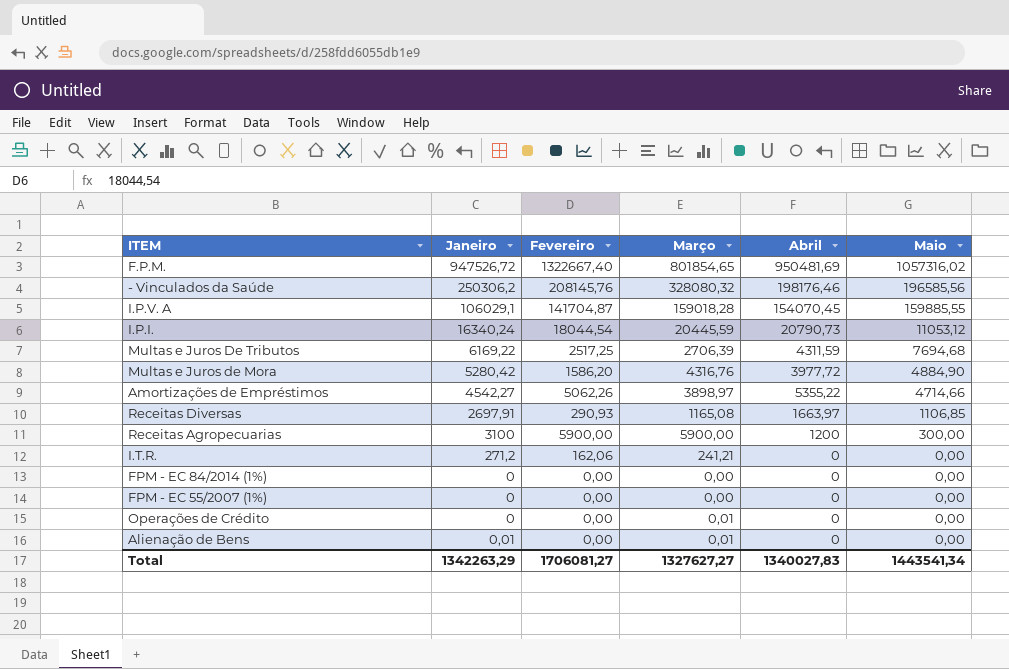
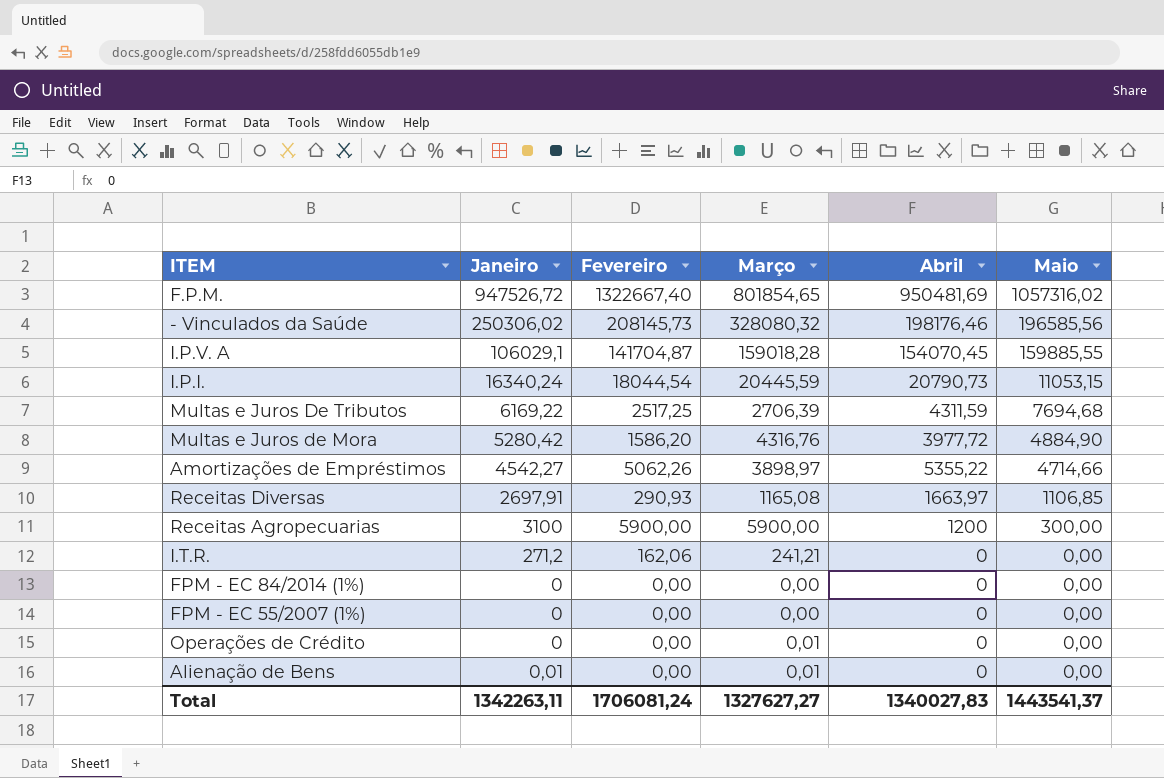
- Vinculados da Saúde | Janeiro: 250306,2 -> 250306,02
- Vinculados da Saúde | Fevereiro: 208145,76 -> 208145,73
I.P.I. | Maio: 11053,12 -> 11053,15
Total | Janeiro: 1342263,29 -> 1342263,11
Total | Fevereiro: 1706081,27 -> 1706081,24
Total | Maio: 1443541,34 -> 1443541,37

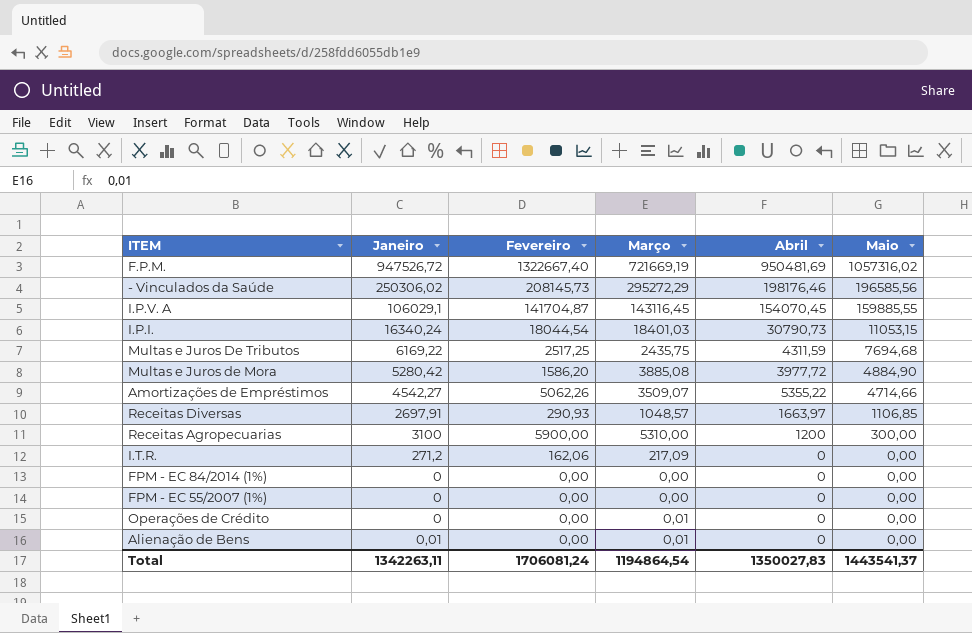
F.P.M. | Março: 801854,65 -> 721669,19
- Vinculados da Saúde | Março: 328080,32 -> 295272,29
I.P.V. A | Março: 159018,28 -> 143116,45
I.P.I. | Março: 20445,59 -> 18401,03
I.P.I. | Abril: 20790,73 -> 30790,73
Multas e Juros De Tributos | Março: 2706,39 -> 2435,75
Multas e Juros de Mora | Março: 4316,76 -> 3885,08
Amortizações de Empréstimos | Março: 3898,97 -> 3509,07
Receitas Diversas | Março: 1165,08 -> 1048,57
Receitas Agropecuarias | Março: 5900,00 -> 5310,00
I.T.R. | Março: 241,21 -> 217,09
Total | Março: 1327627,27 -> 1194864,54
Total | Abril: 1340027,83 -> 1350027,83

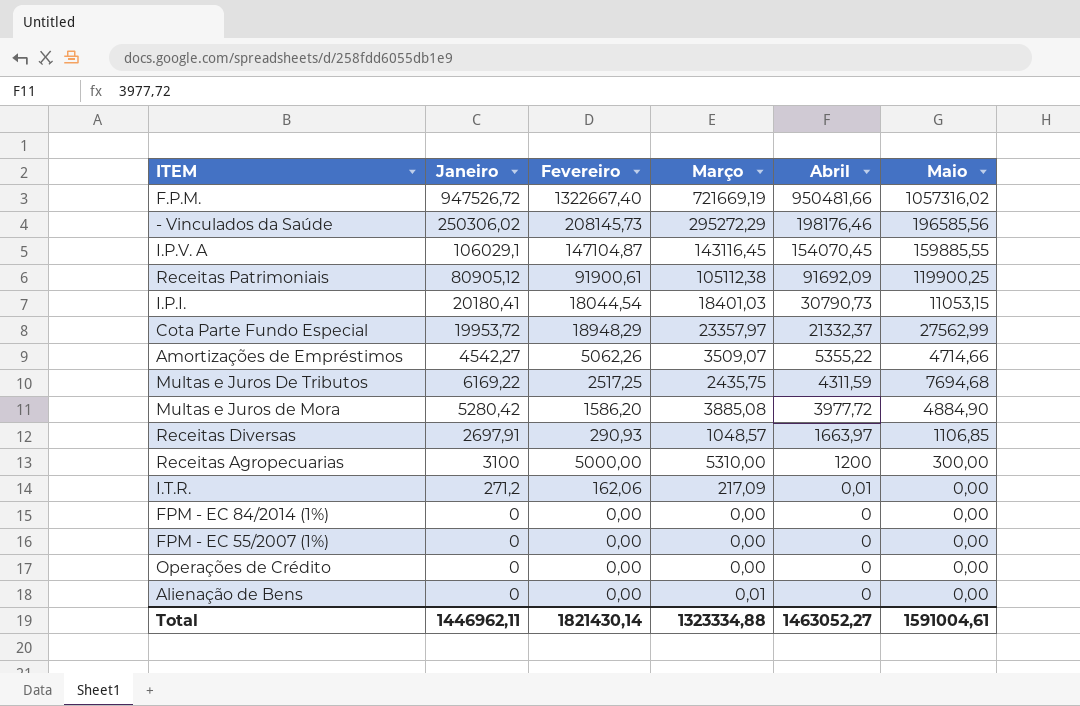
row order: Maio descending -> Abril descending
F.P.M. | Abril: 950481,69 -> 950481,66
I.P.V. A | Fevereiro: 141704,87 -> 147104,87
row Receitas Patrimoniais: none -> 80905,12 | 91900,61 | 105112,38 | 91692,09 | 119900,25
I.P.I. | Janeiro: 16340,24 -> 20180,41
row Cota Parte Fundo Especial: none -> 19953,72 | 18948,29 | 23357,97 | 21332,37 | 27562,99
Receitas Agropecuarias | Fevereiro: 5900,00 -> 5000,00
I.T.R. | Abril: 0 -> 0,01
Operações de Crédito | Março: 0,01 -> 0,00
Alienação de Bens | Janeiro: 0,01 -> 0
Total | Janeiro: 1342263,11 -> 1446962,11
Total | Fevereiro: 1706081,24 -> 1821430,14
Total | Março: 1194864,54 -> 1323334,88
Total | Abril: 1350027,83 -> 1463052,27
Total | Maio: 1443541,37 -> 1591004,61

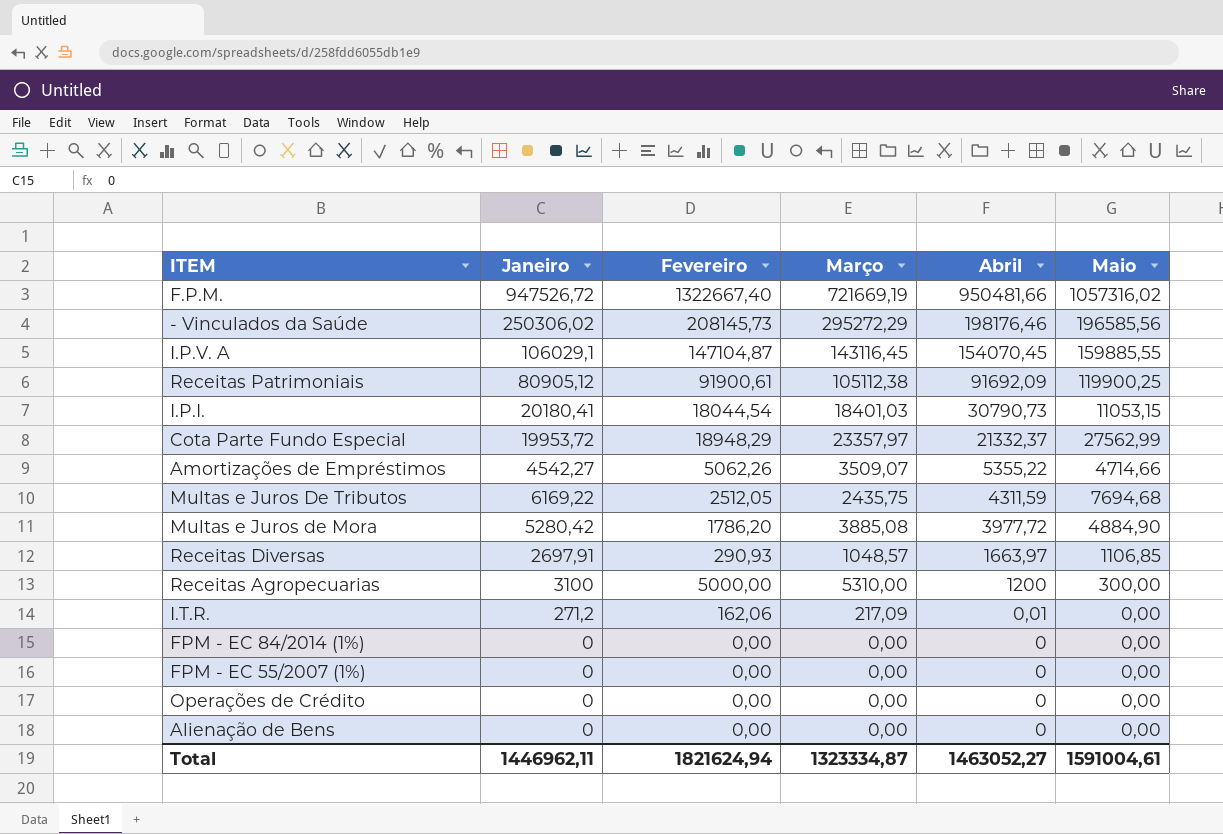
Multas e Juros De Tributos | Fevereiro: 2517,25 -> 2512,05
Multas e Juros de Mora | Fevereiro: 1586,20 -> 1786,20
Alienação de Bens | Março: 0,01 -> 0,00
Total | Fevereiro: 1821430,14 -> 1821624,94
Total | Março: 1323334,88 -> 1323334,87

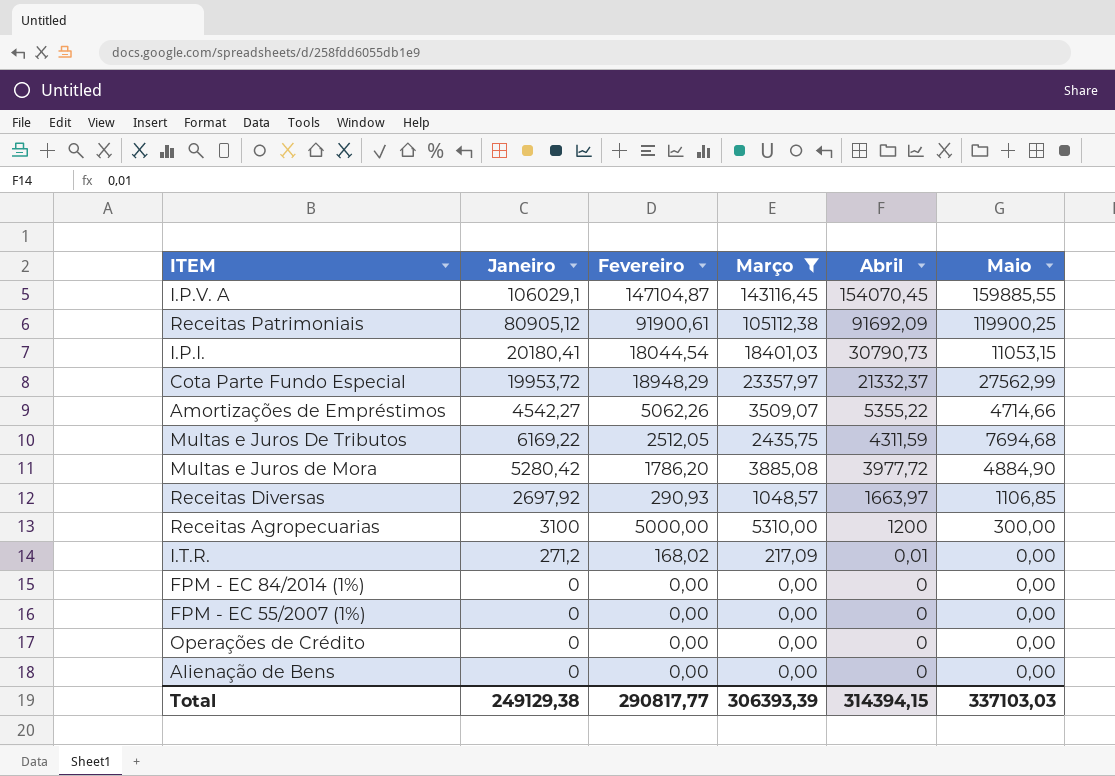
filter: none -> Março <= 143116,45
Receitas Diversas | Janeiro: 2697,91 -> 2697,92
I.T.R. | Fevereiro: 162,06 -> 168,02
Total | Janeiro: 1446962,11 -> 249129,38
Total | Fevereiro: 1821624,94 -> 290817,77
Total | Março: 1323334,87 -> 306393,39
Total | Abril: 1463052,27 -> 314394,15
Total | Maio: 1591004,61 -> 337103,03

